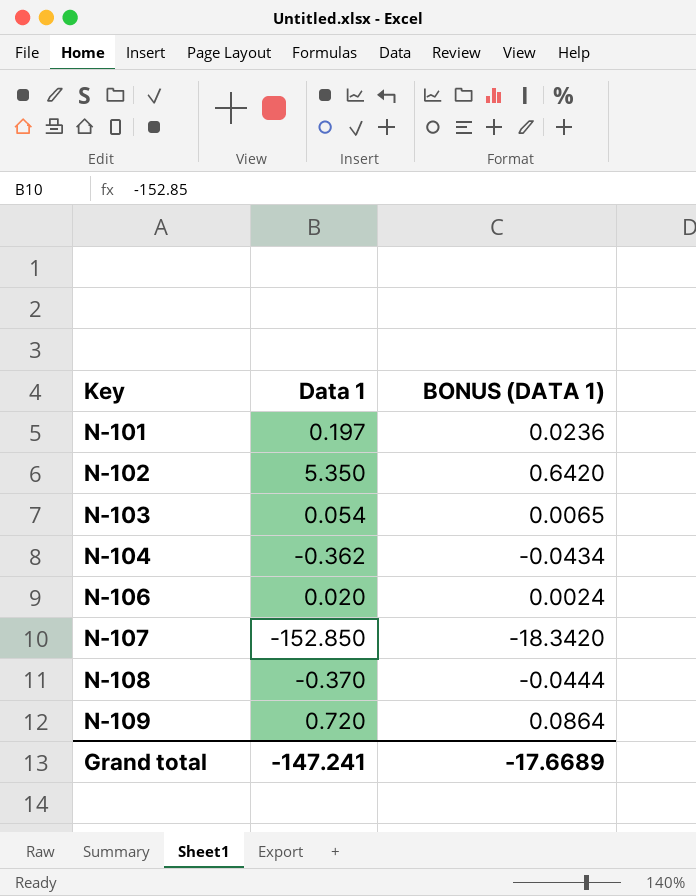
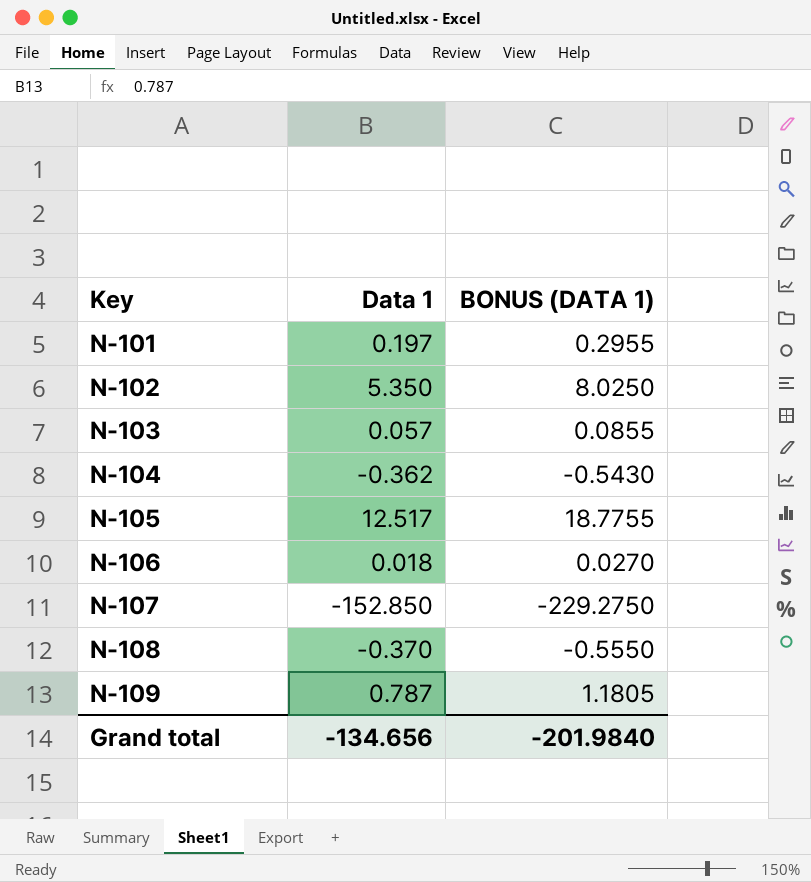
column BONUS (DATA 1) | formula: [Data 1] * 0.12 -> [Data 1] * 1.5
N-103 | Data 1: 0.054 -> 0.057
row N-105: none -> 12.517 | 18.7755
N-106 | Data 1: 0.020 -> 0.018
N-109 | Data 1: 0.720 -> 0.787
Grand total | Data 1: -147.241 -> -134.656
Grand total | BONUS (DATA 1): -17.6689 -> -201.9840

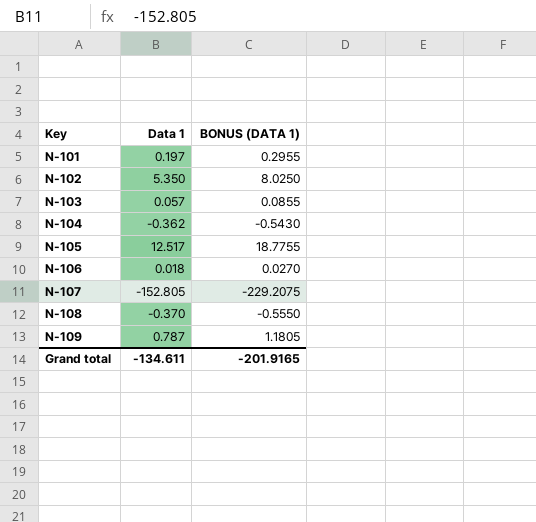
N-107 | Data 1: -152.850 -> -152.805
N-107 | BONUS (DATA 1): -229.2750 -> -229.2075
Grand total | Data 1: -134.656 -> -134.611
Grand total | BONUS (DATA 1): -201.9840 -> -201.9165

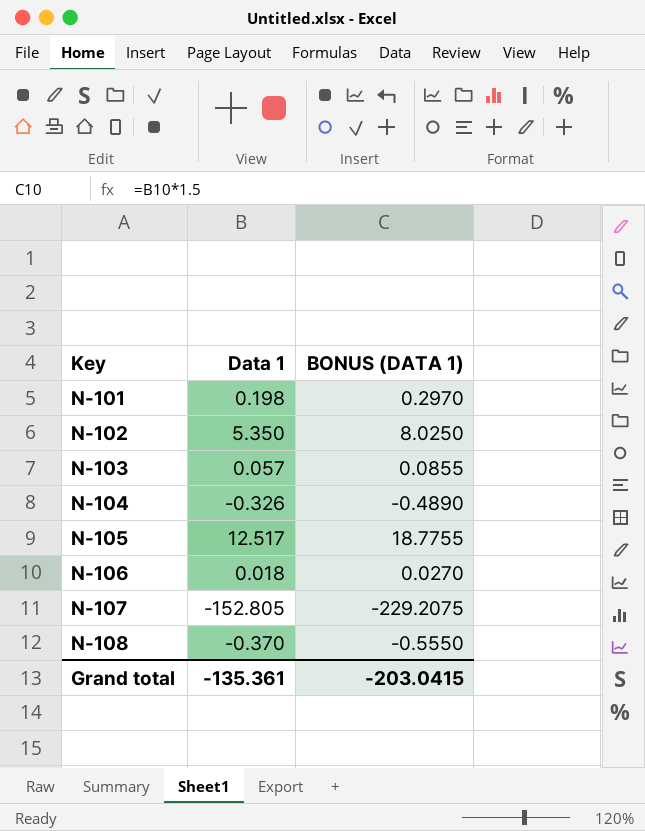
row N-109: 0.787 | 1.1805 -> none
N-101 | Data 1: 0.197 -> 0.198
N-101 | BONUS (DATA 1): 0.2955 -> 0.2970
N-104 | Data 1: -0.362 -> -0.326
N-104 | BONUS (DATA 1): -0.5430 -> -0.4890
Grand total | Data 1: -134.611 -> -135.361
Grand total | BONUS (DATA 1): -201.9165 -> -203.0415

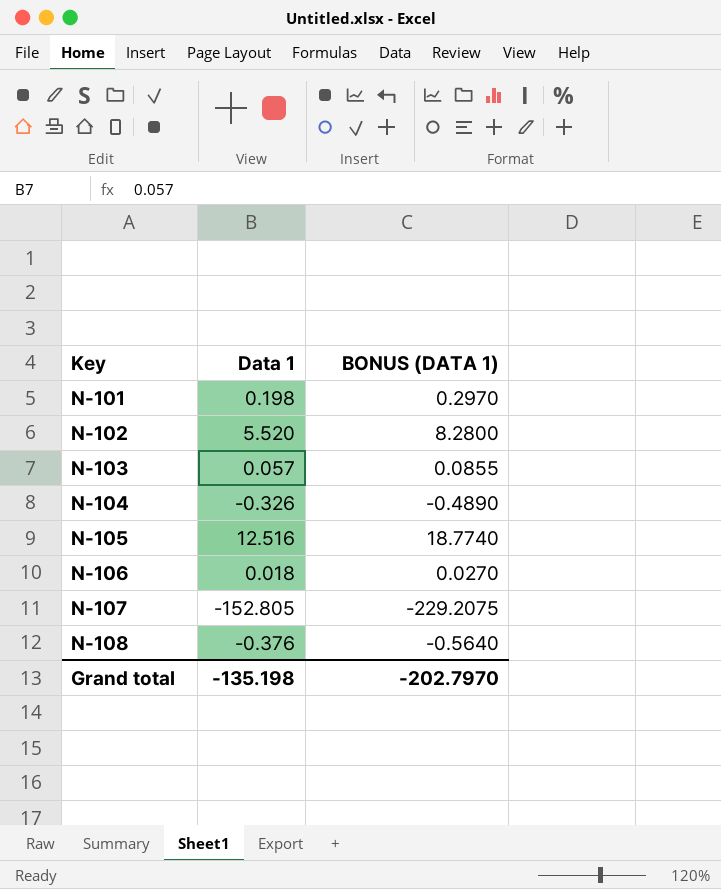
N-102 | Data 1: 5.350 -> 5.520
N-102 | BONUS (DATA 1): 8.0250 -> 8.2800
N-105 | Data 1: 12.517 -> 12.516
N-105 | BONUS (DATA 1): 18.7755 -> 18.7740
N-108 | Data 1: -0.370 -> -0.376
N-108 | BONUS (DATA 1): -0.5550 -> -0.5640
Grand total | Data 1: -135.361 -> -135.198
Grand total | BONUS (DATA 1): -203.0415 -> -202.7970

